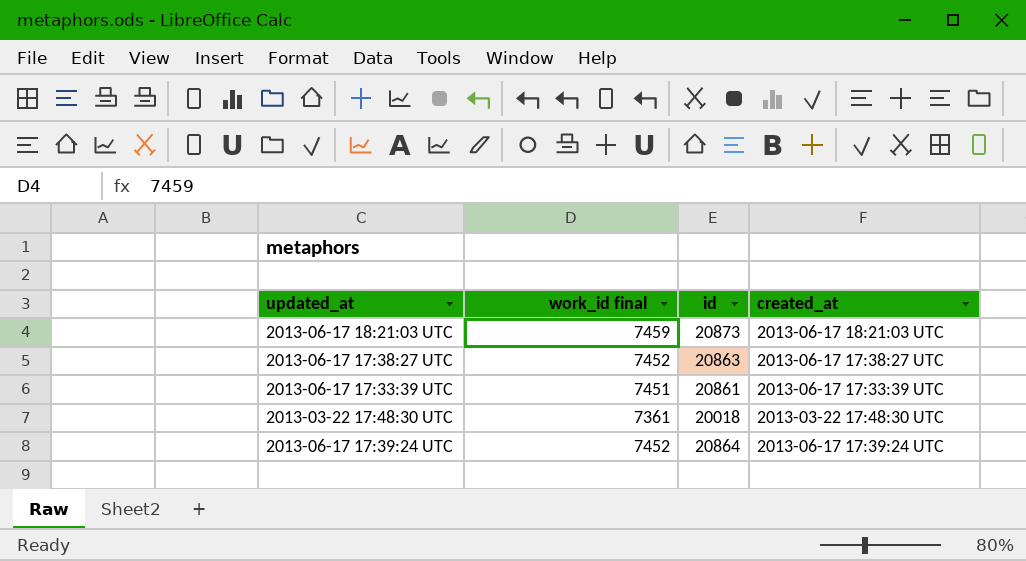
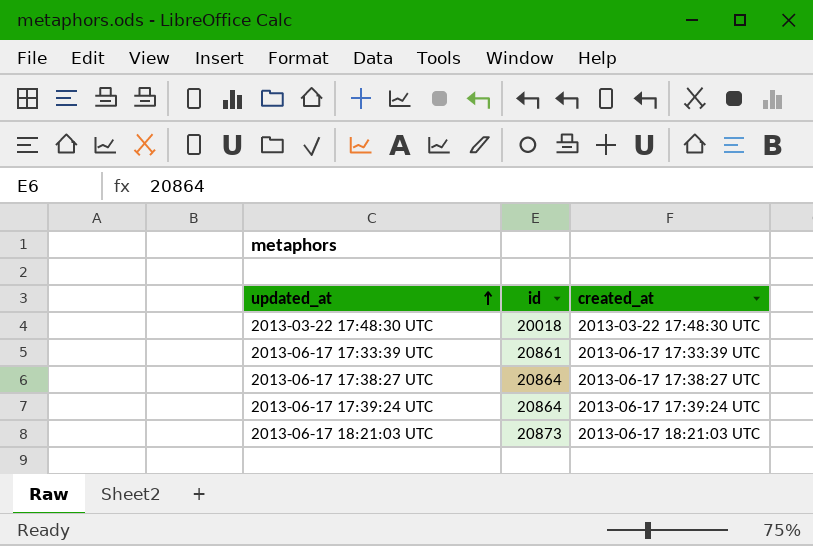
row order: none -> updated_at ascending
column work_id final | position: 2 -> none
2013-06-17 17:38:27 UTC | id: 20863 -> 20864

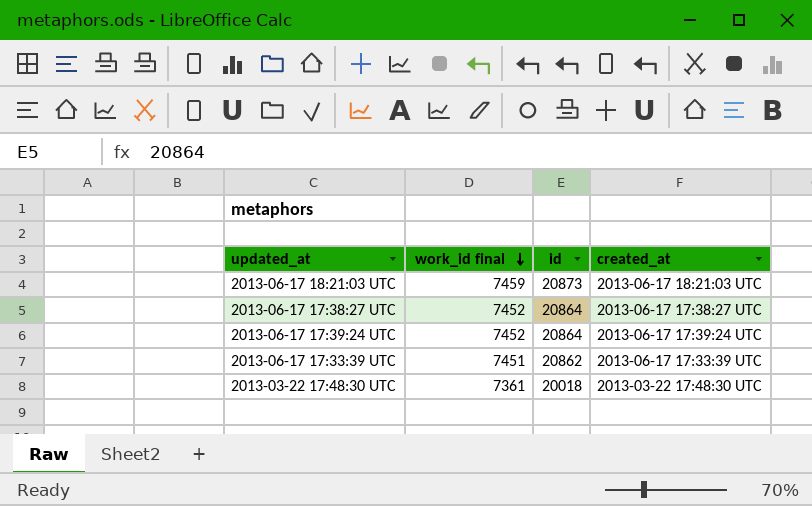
row order: updated_at ascending -> work_id final descending
column work_id final | position: none -> 2
2013-06-17 17:33:39 UTC | id: 20861 -> 20862

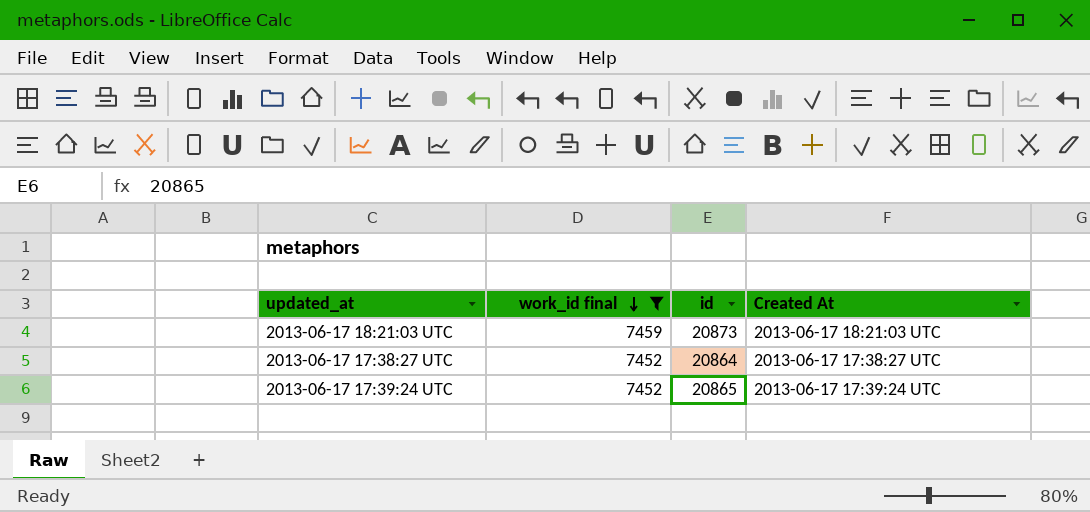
filter: none -> work_id final >= 7452
column name: created_at -> Created At
2013-06-17 17:39:24 UTC | id: 20864 -> 20865

